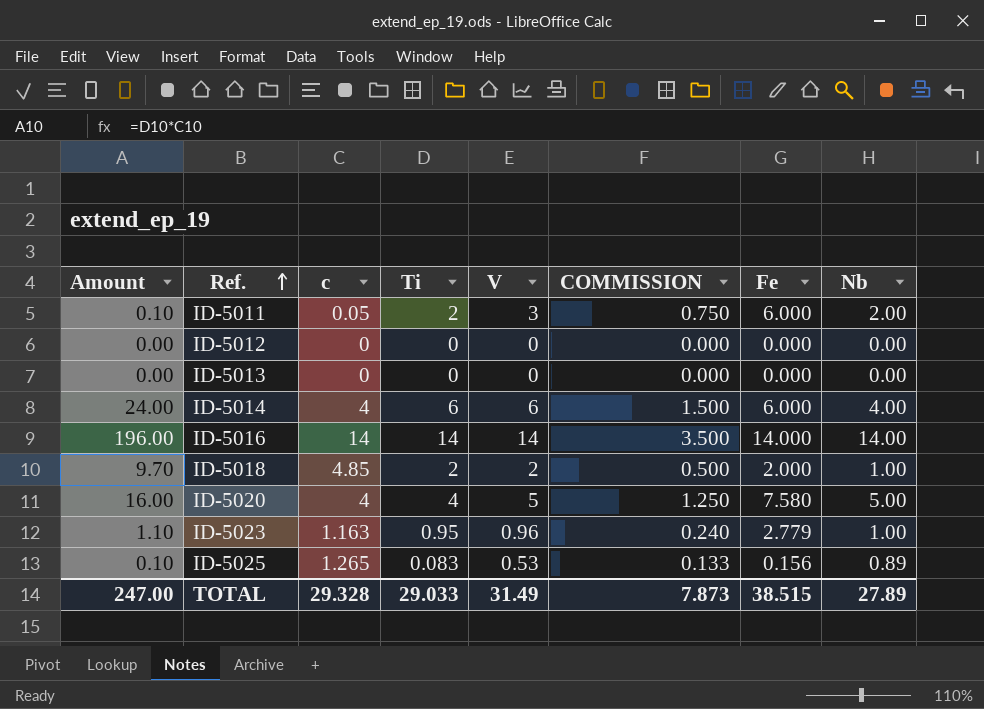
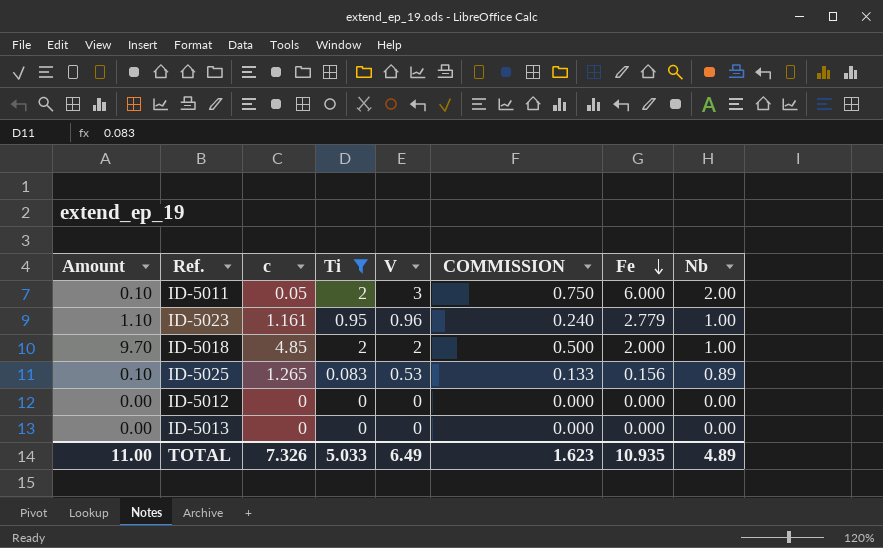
filter: none -> Ti <= 2
row order: Ref. ascending -> Fe descending
ID-5023 | c: 1.163 -> 1.161
TOTAL | Amount: 247.00 -> 11.00
TOTAL | c: 29.328 -> 7.326
TOTAL | Ti: 29.033 -> 5.033
TOTAL | V: 31.49 -> 6.49
TOTAL | COMMISSION: 7.873 -> 1.623
TOTAL | Fe: 38.515 -> 10.935
TOTAL | Nb: 27.89 -> 4.89

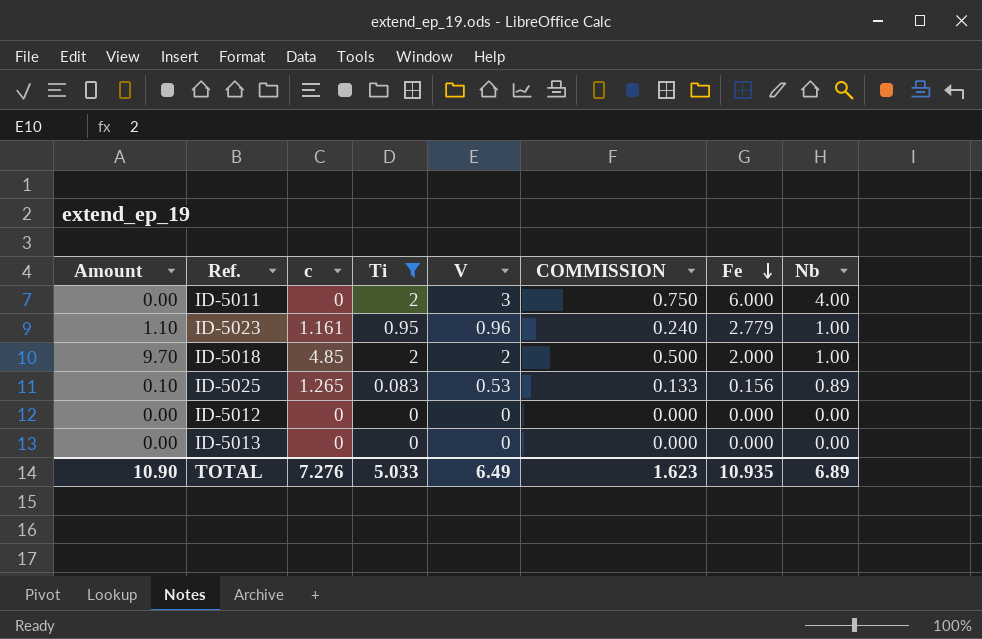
ID-5011 | Amount: 0.10 -> 0.00
ID-5011 | c: 0.05 -> 0
ID-5011 | Nb: 2.00 -> 4.00
TOTAL | Amount: 11.00 -> 10.90
TOTAL | c: 7.326 -> 7.276
TOTAL | Nb: 4.89 -> 6.89

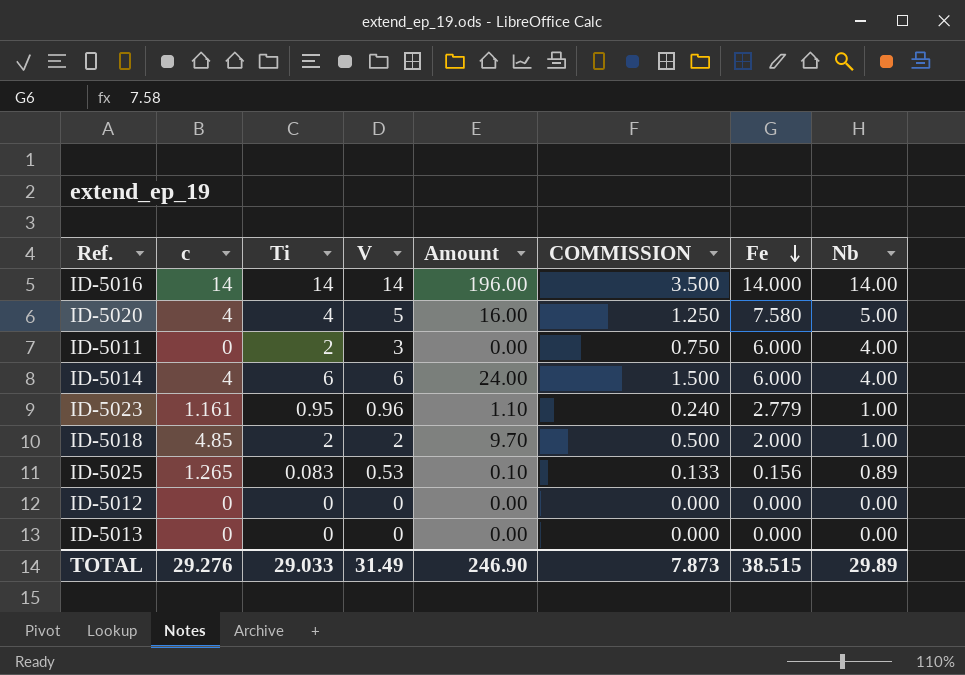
filter: Ti <= 2 -> none
column Amount | position: 1 -> 5
TOTAL | c: 7.276 -> 29.276
TOTAL | Ti: 5.033 -> 29.033
TOTAL | V: 6.49 -> 31.49
TOTAL | Amount: 10.90 -> 246.90
TOTAL | COMMISSION: 1.623 -> 7.873
TOTAL | Fe: 10.935 -> 38.515
TOTAL | Nb: 6.89 -> 29.89

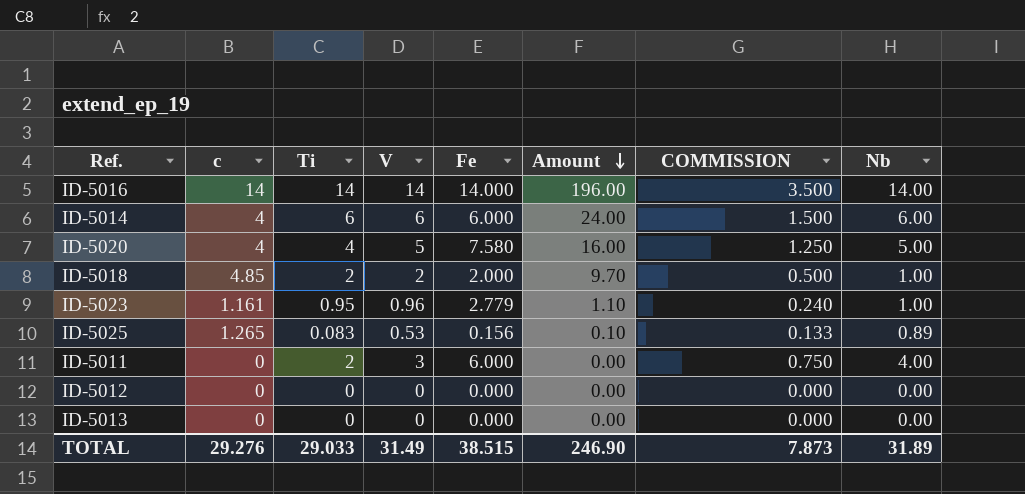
row order: Fe descending -> Amount descending
column Fe | position: 7 -> 5
ID-5014 | Nb: 4.00 -> 6.00
TOTAL | Nb: 29.89 -> 31.89

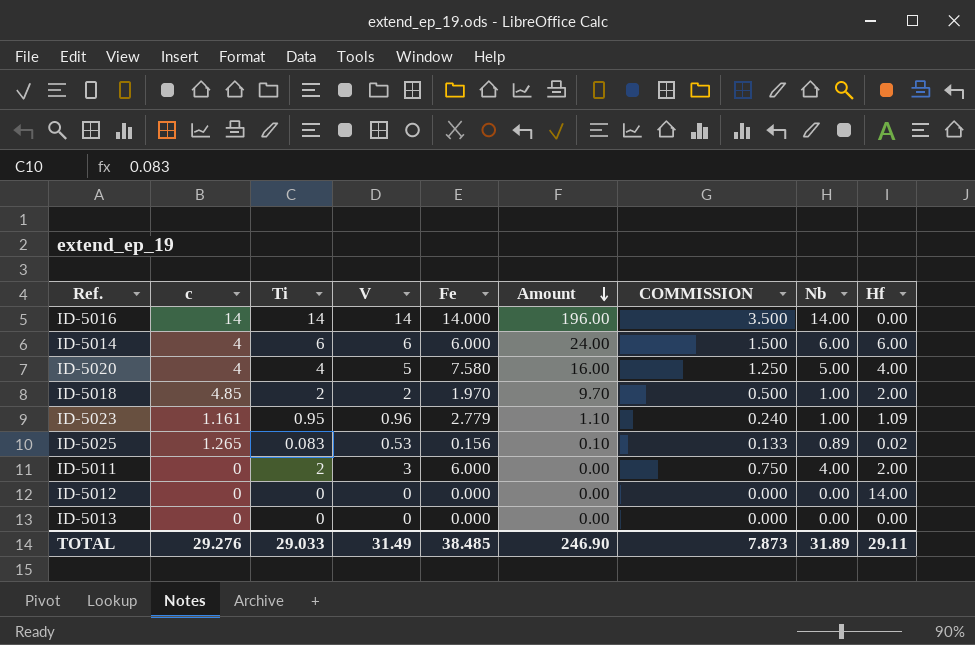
column Hf | position: none -> 9
ID-5018 | Fe: 2.000 -> 1.970
TOTAL | Fe: 38.515 -> 38.485

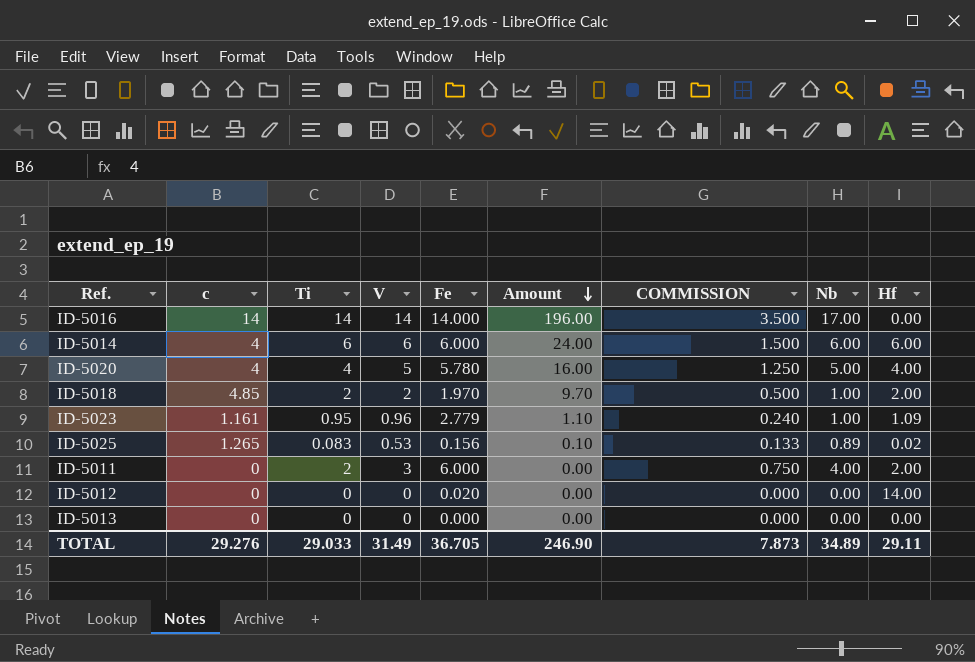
ID-5016 | Nb: 14.00 -> 17.00
ID-5020 | Fe: 7.580 -> 5.780
ID-5012 | Fe: 0.000 -> 0.020
TOTAL | Fe: 38.485 -> 36.705
TOTAL | Nb: 31.89 -> 34.89

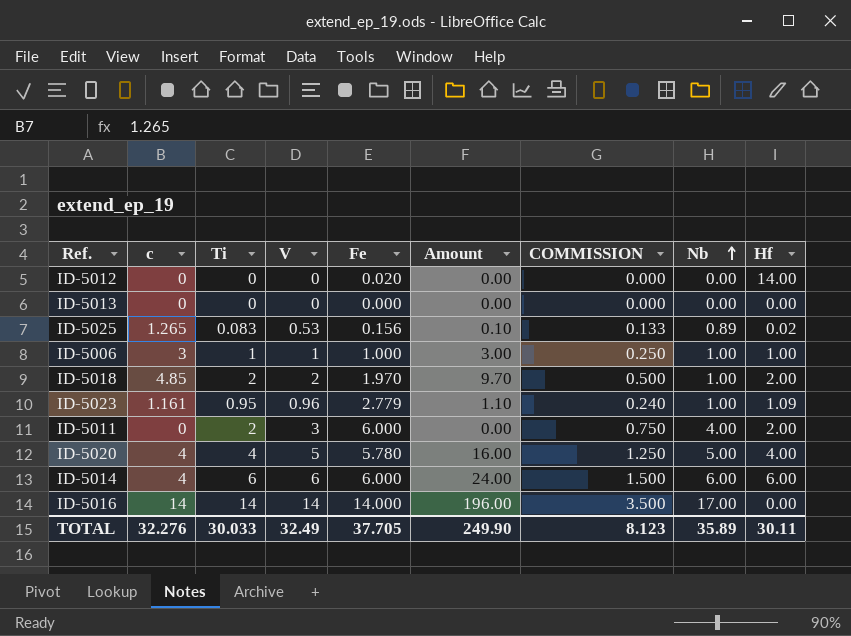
row order: Amount descending -> Nb ascending
row ID-5006: none -> 3 | 1 | 1 | 1.000 | 3.00 | 0.250 | 1.00 | 1.00
TOTAL | c: 29.276 -> 32.276
TOTAL | Ti: 29.033 -> 30.033
TOTAL | V: 31.49 -> 32.49
TOTAL | Fe: 36.705 -> 37.705
TOTAL | Amount: 246.90 -> 249.90
TOTAL | COMMISSION: 7.873 -> 8.123
TOTAL | Nb: 34.89 -> 35.89
TOTAL | Hf: 29.11 -> 30.11

